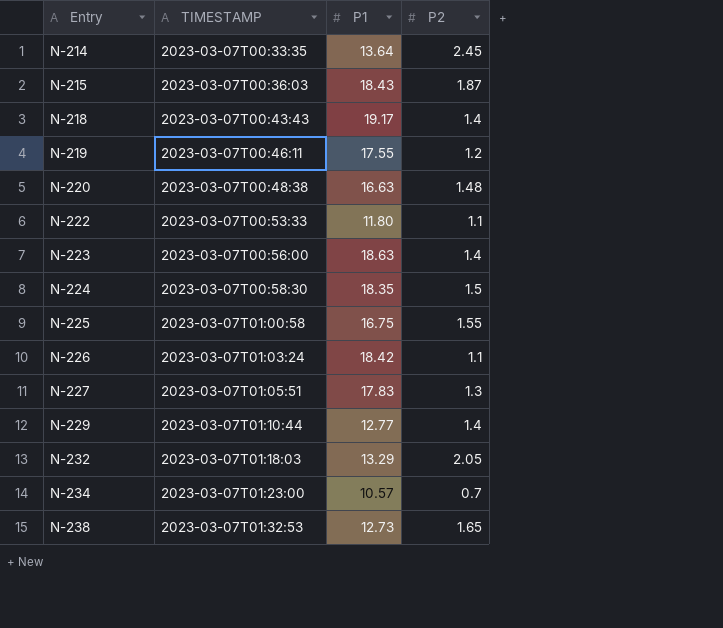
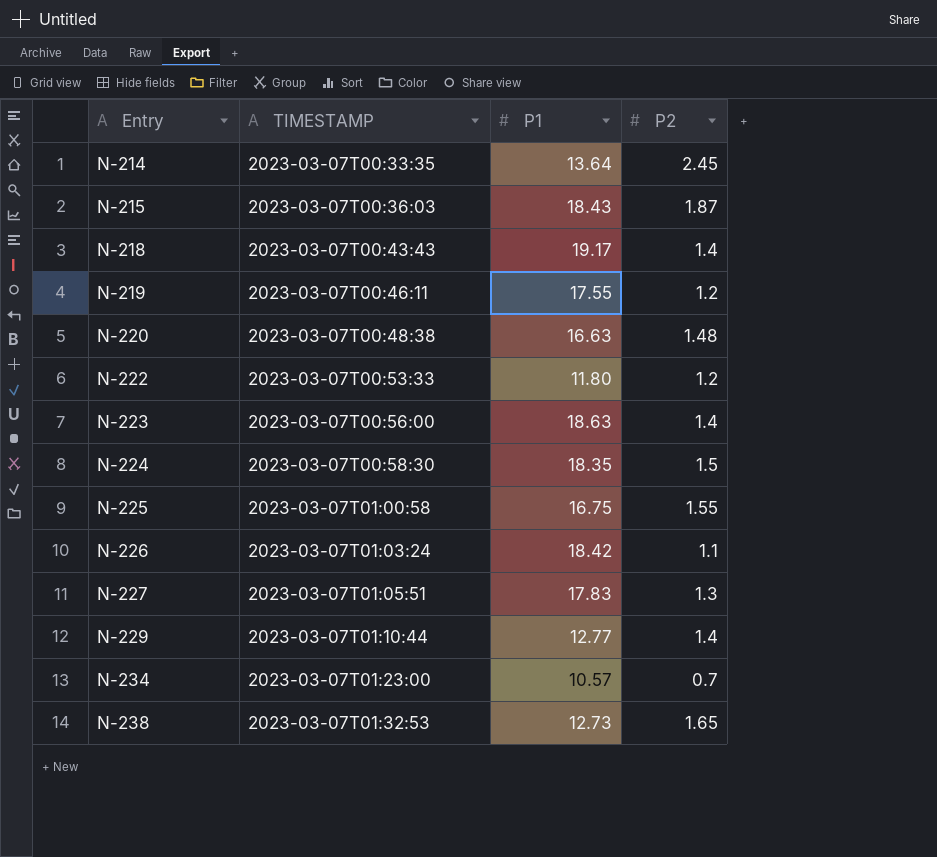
row N-232: 2023-03-07T01:18:03 | 13.29 | 2.05 -> none
N-222 | P2: 1.1 -> 1.2

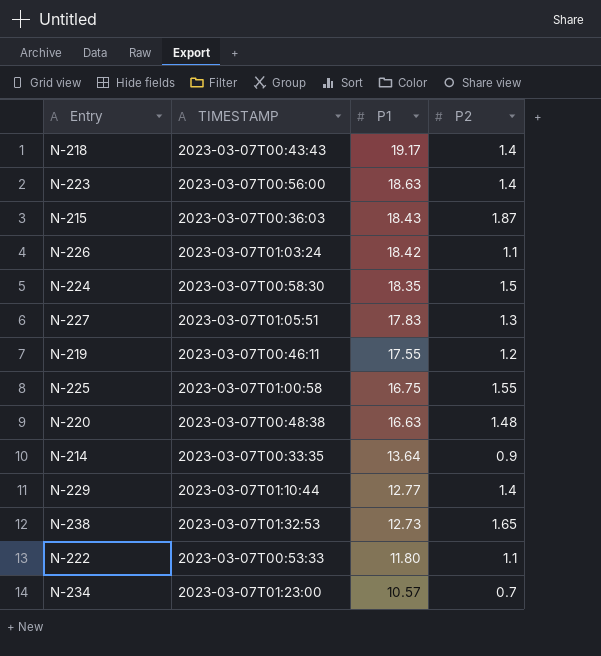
row order: Entry ascending -> P1 descending
N-214 | P2: 2.45 -> 0.9
N-222 | P2: 1.2 -> 1.1

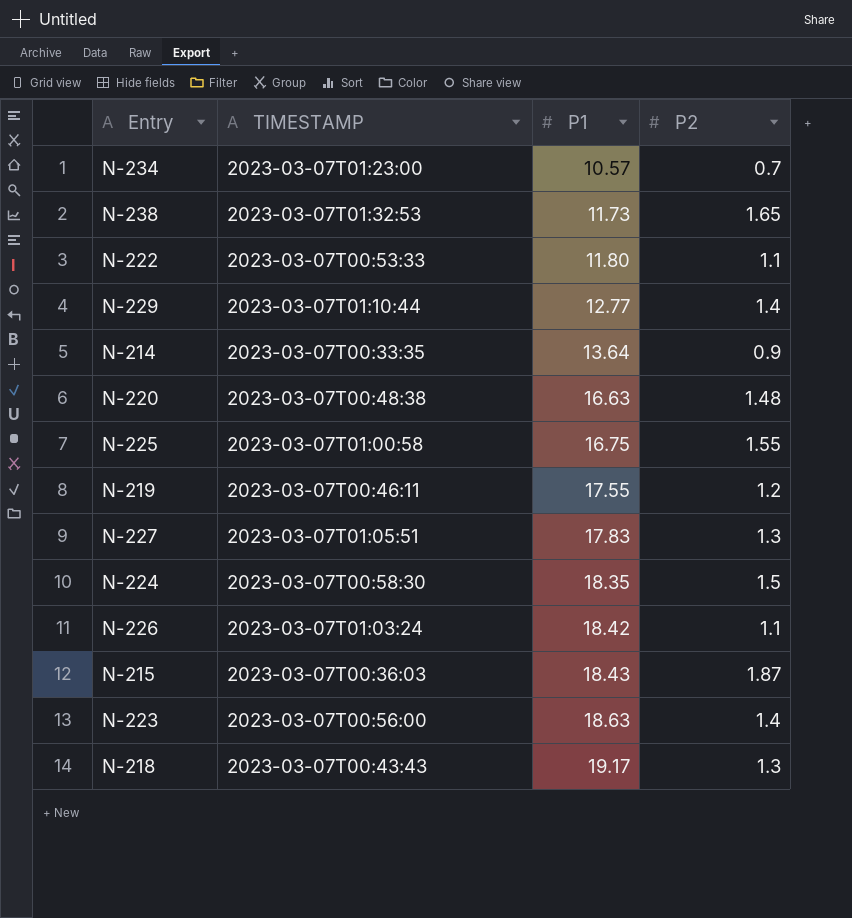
row order: P1 descending -> P1 ascending
N-238 | P1: 12.73 -> 11.73
N-218 | P2: 1.4 -> 1.3

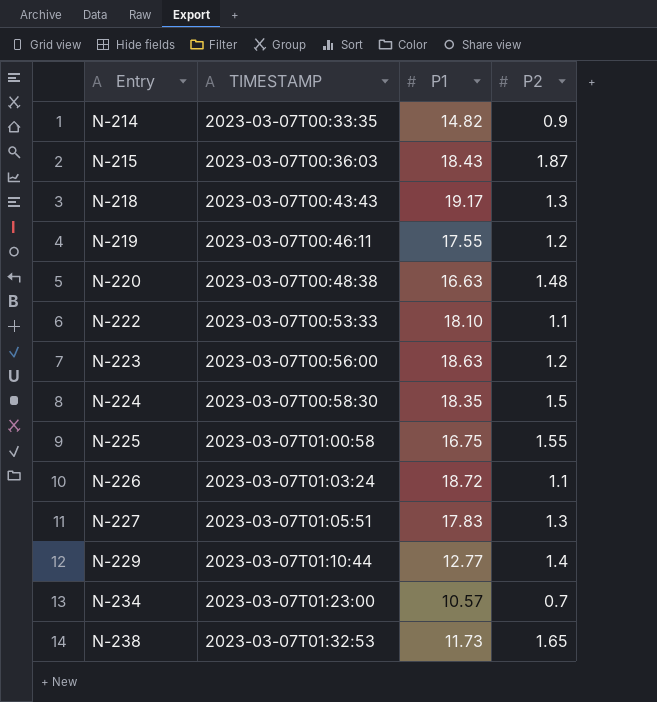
row order: P1 ascending -> Entry ascending
N-214 | P1: 13.64 -> 14.82
N-222 | P1: 11.80 -> 18.10
N-223 | P2: 1.4 -> 1.2
N-226 | P1: 18.42 -> 18.72

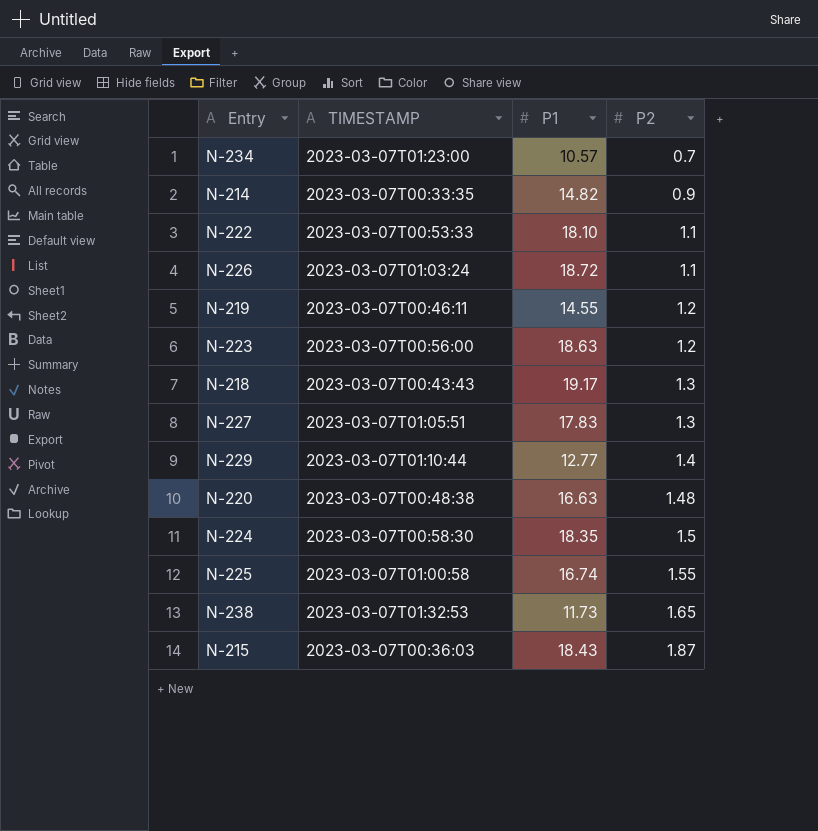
row order: Entry ascending -> P2 ascending
N-219 | P1: 17.55 -> 14.55
N-225 | P1: 16.75 -> 16.74

